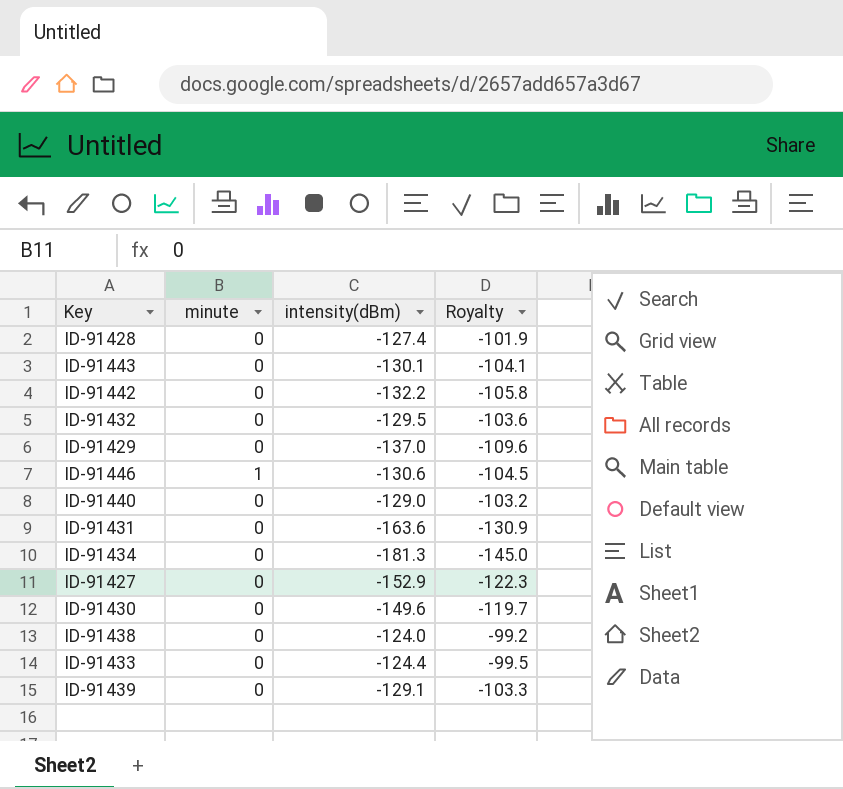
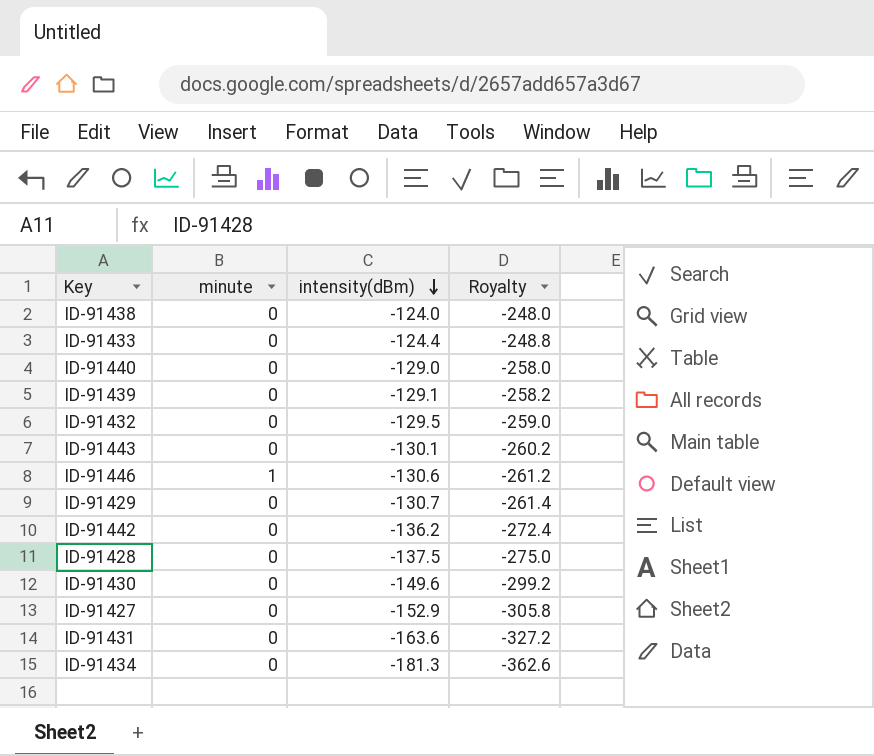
row order: none -> intensity(dBm) descending
column Royalty | formula: [intensity(dBm)] * 0.8 -> [intensity(dBm)] * 2
ID-91429 | intensity(dBm): -137.0 -> -130.7
ID-91442 | intensity(dBm): -132.2 -> -136.2
ID-91428 | intensity(dBm): -127.4 -> -137.5

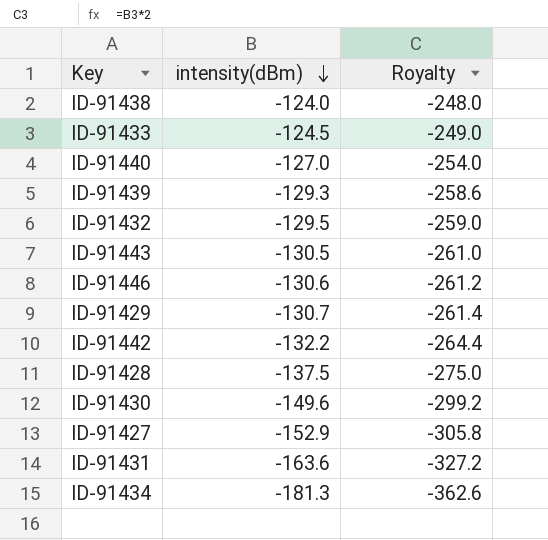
column minute | position: 2 -> none
ID-91433 | intensity(dBm): -124.4 -> -124.5
ID-91433 | Royalty: -248.8 -> -249.0
ID-91440 | intensity(dBm): -129.0 -> -127.0
ID-91440 | Royalty: -258.0 -> -254.0
ID-91439 | intensity(dBm): -129.1 -> -129.3
ID-91439 | Royalty: -258.2 -> -258.6
ID-91443 | intensity(dBm): -130.1 -> -130.5
ID-91443 | Royalty: -260.2 -> -261.0
ID-91442 | intensity(dBm): -136.2 -> -132.2
ID-91442 | Royalty: -272.4 -> -264.4

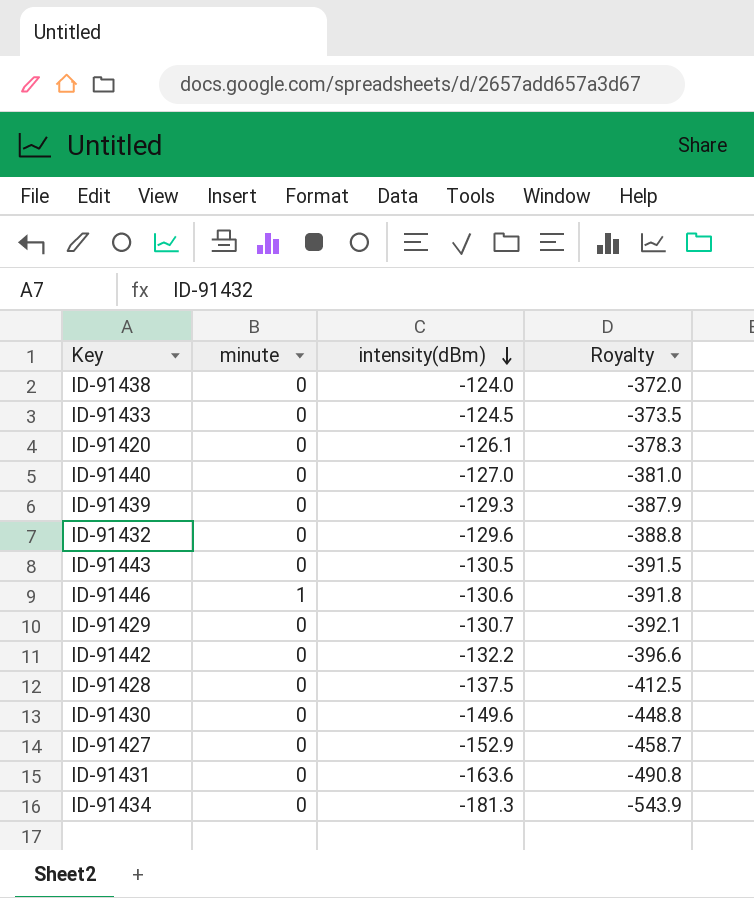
column minute | position: none -> 2
column Royalty | formula: [intensity(dBm)] * 2 -> [intensity(dBm)] * 3
row ID-91420: none -> 0 | -126.1 | -378.3
ID-91432 | intensity(dBm): -129.5 -> -129.6

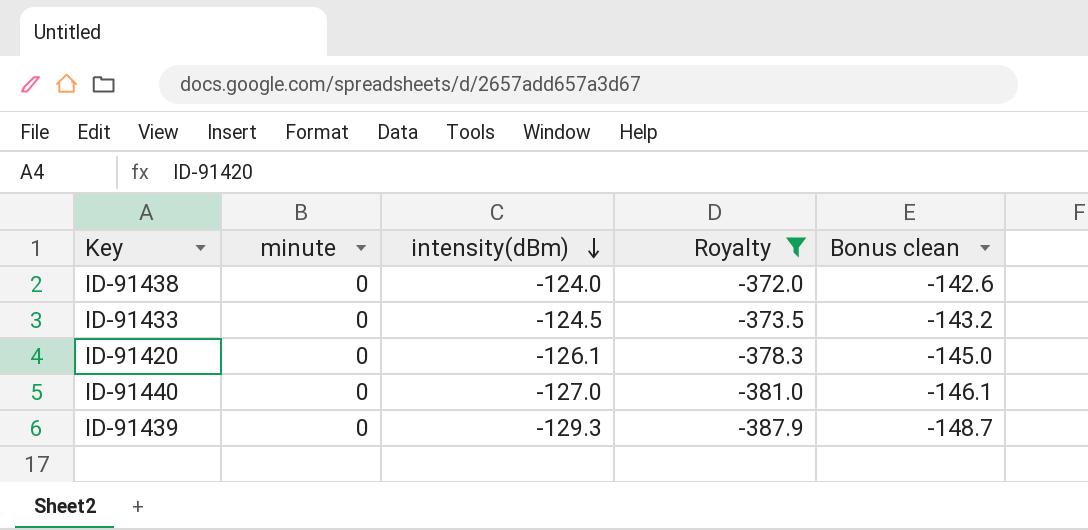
filter: none -> Royalty >= -387.9
column Bonus clean | formula: none -> [intensity(dBm)] * 1.15

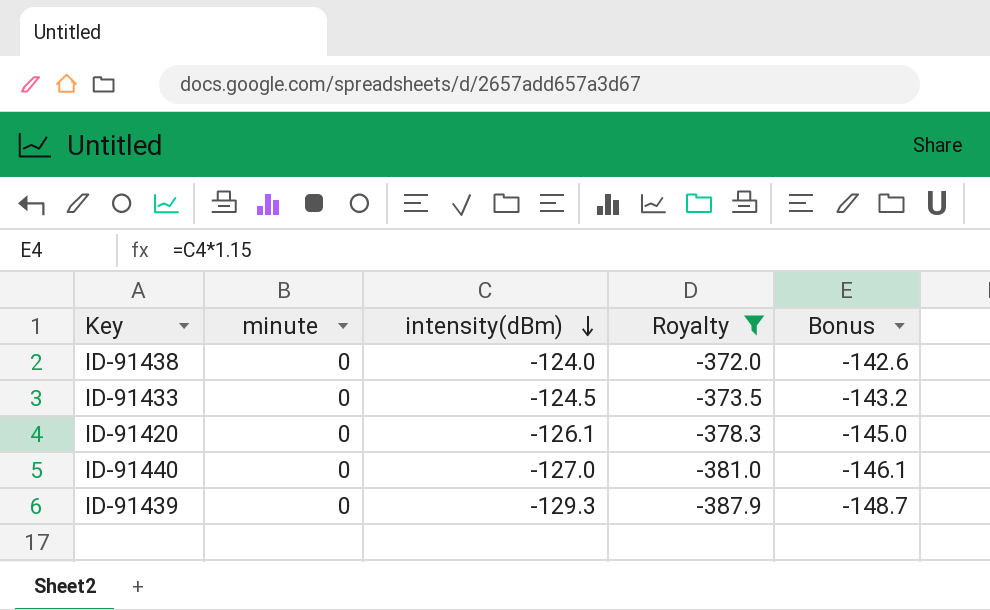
column name: Bonus clean -> Bonus

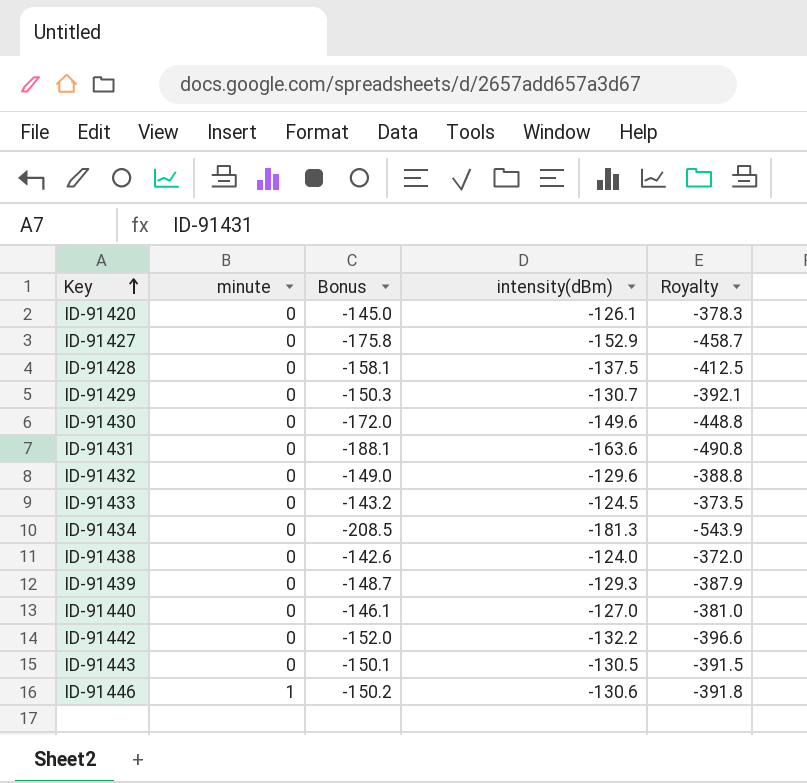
filter: Royalty >= -387.9 -> none
row order: intensity(dBm) descending -> Key ascending
column Bonus | position: 5 -> 3

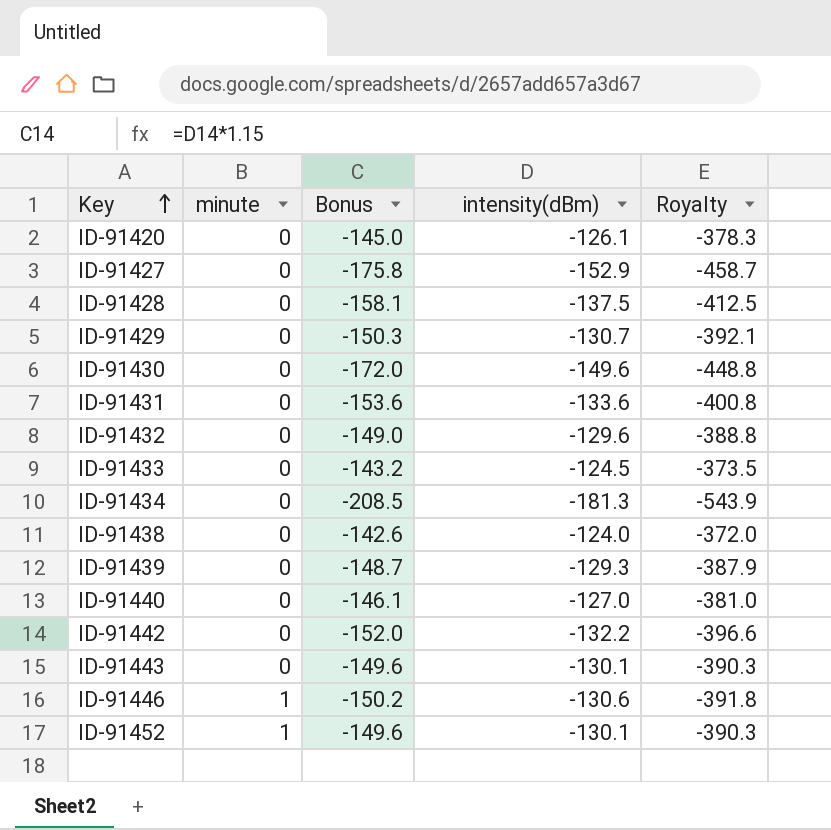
ID-91431 | Bonus: -188.1 -> -153.6
ID-91431 | intensity(dBm): -163.6 -> -133.6
ID-91431 | Royalty: -490.8 -> -400.8
ID-91443 | Bonus: -150.1 -> -149.6
ID-91443 | intensity(dBm): -130.5 -> -130.1
ID-91443 | Royalty: -391.5 -> -390.3
row ID-91452: none -> 1 | -149.6 | -130.1 | -390.3

